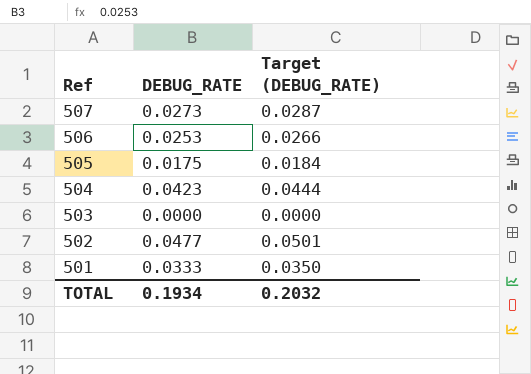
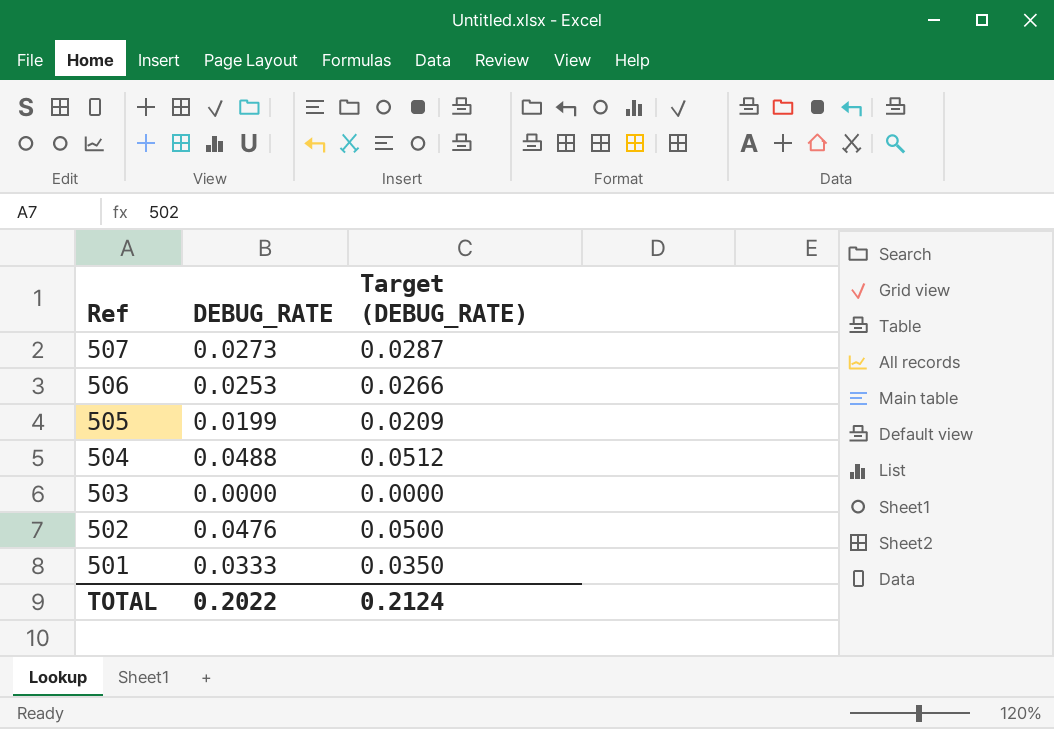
505 | DEBUG_RATE: 0.0175 -> 0.0199
505 | Target (DEBUG_RATE): 0.0184 -> 0.0209
504 | DEBUG_RATE: 0.0423 -> 0.0488
504 | Target (DEBUG_RATE): 0.0444 -> 0.0512
502 | DEBUG_RATE: 0.0477 -> 0.0476
502 | Target (DEBUG_RATE): 0.0501 -> 0.0500
TOTAL | DEBUG_RATE: 0.1934 -> 0.2022
TOTAL | Target (DEBUG_RATE): 0.2032 -> 0.2124

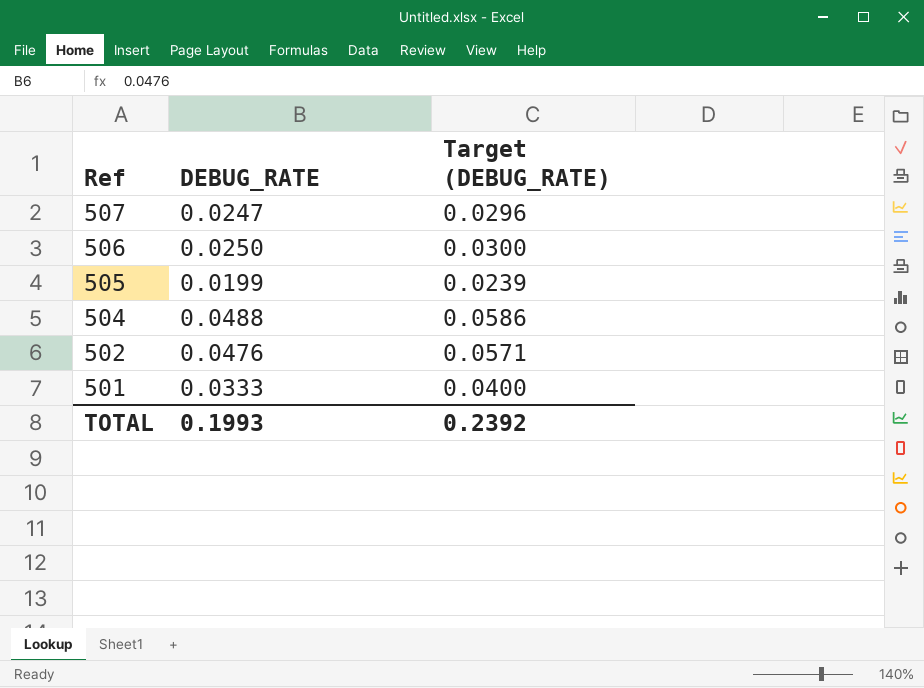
column Target (DEBUG_RATE) | formula: [DEBUG_RATE] * 1.05 -> [DEBUG_RATE] * 1.2
row 503: 0.0000 | 0.0000 -> none
507 | DEBUG_RATE: 0.0273 -> 0.0247
506 | DEBUG_RATE: 0.0253 -> 0.0250
TOTAL | DEBUG_RATE: 0.2022 -> 0.1993
TOTAL | Target (DEBUG_RATE): 0.2124 -> 0.2392

